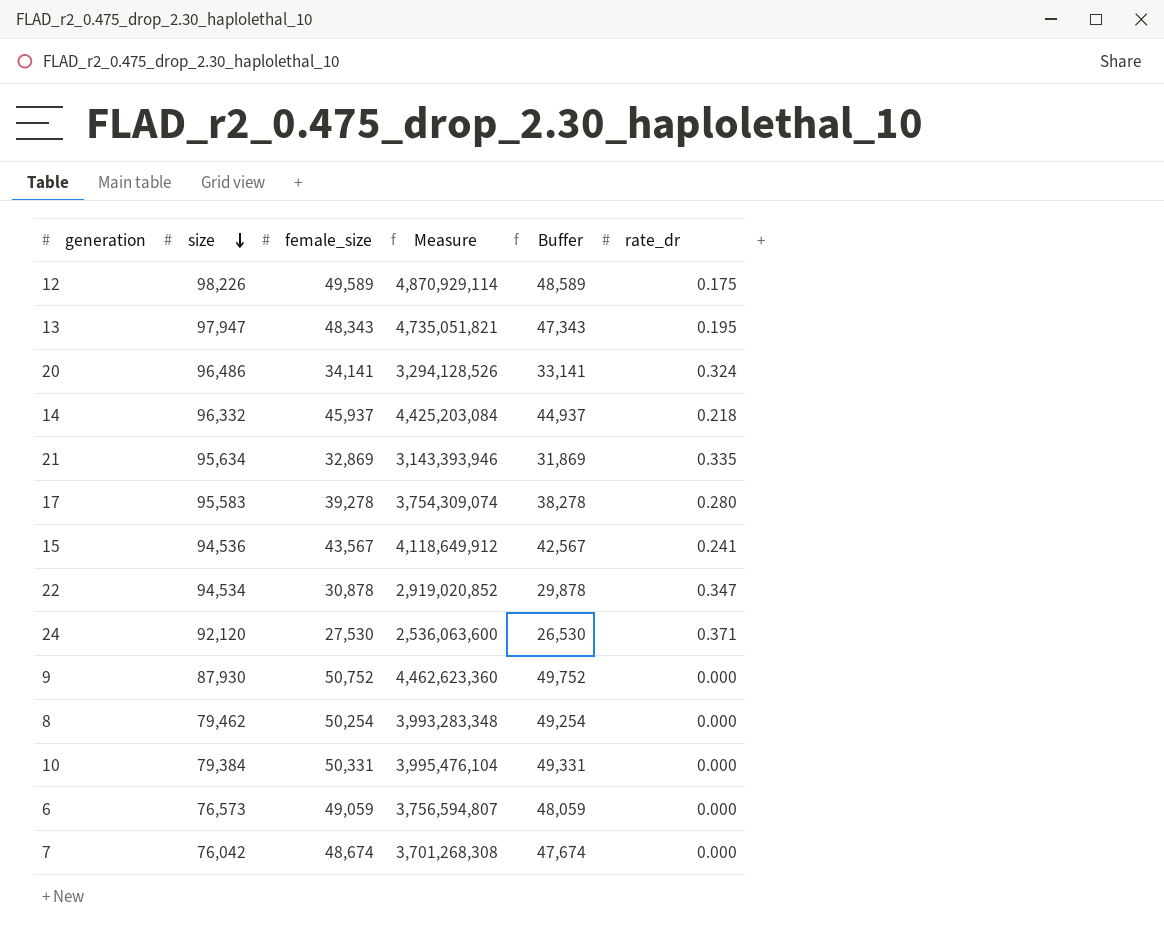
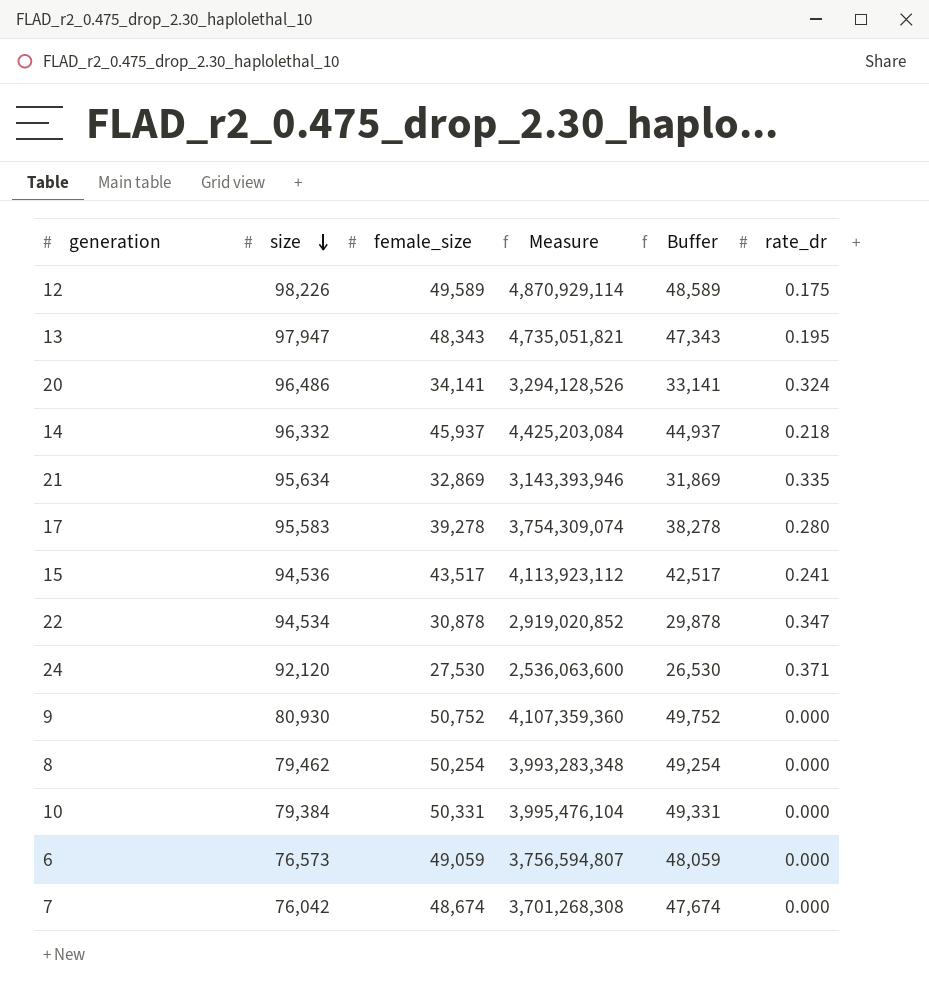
15 | female_size: 43,567 -> 43,517
15 | Measure: 4,118,649,912 -> 4,113,923,112
15 | Buffer: 42,567 -> 42,517
9 | size: 87,930 -> 80,930
9 | Measure: 4,462,623,360 -> 4,107,359,360

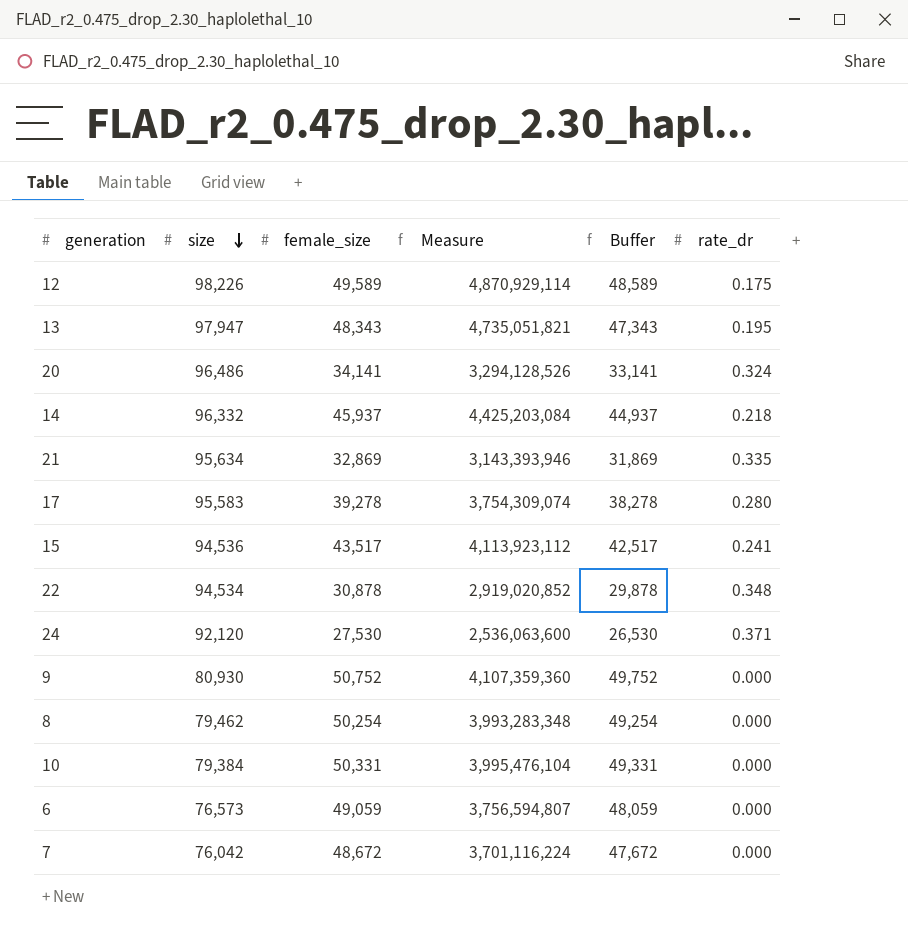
22 | rate_dr: 0.347 -> 0.348
7 | female_size: 48,674 -> 48,672
7 | Measure: 3,701,268,308 -> 3,701,116,224
7 | Buffer: 47,674 -> 47,672

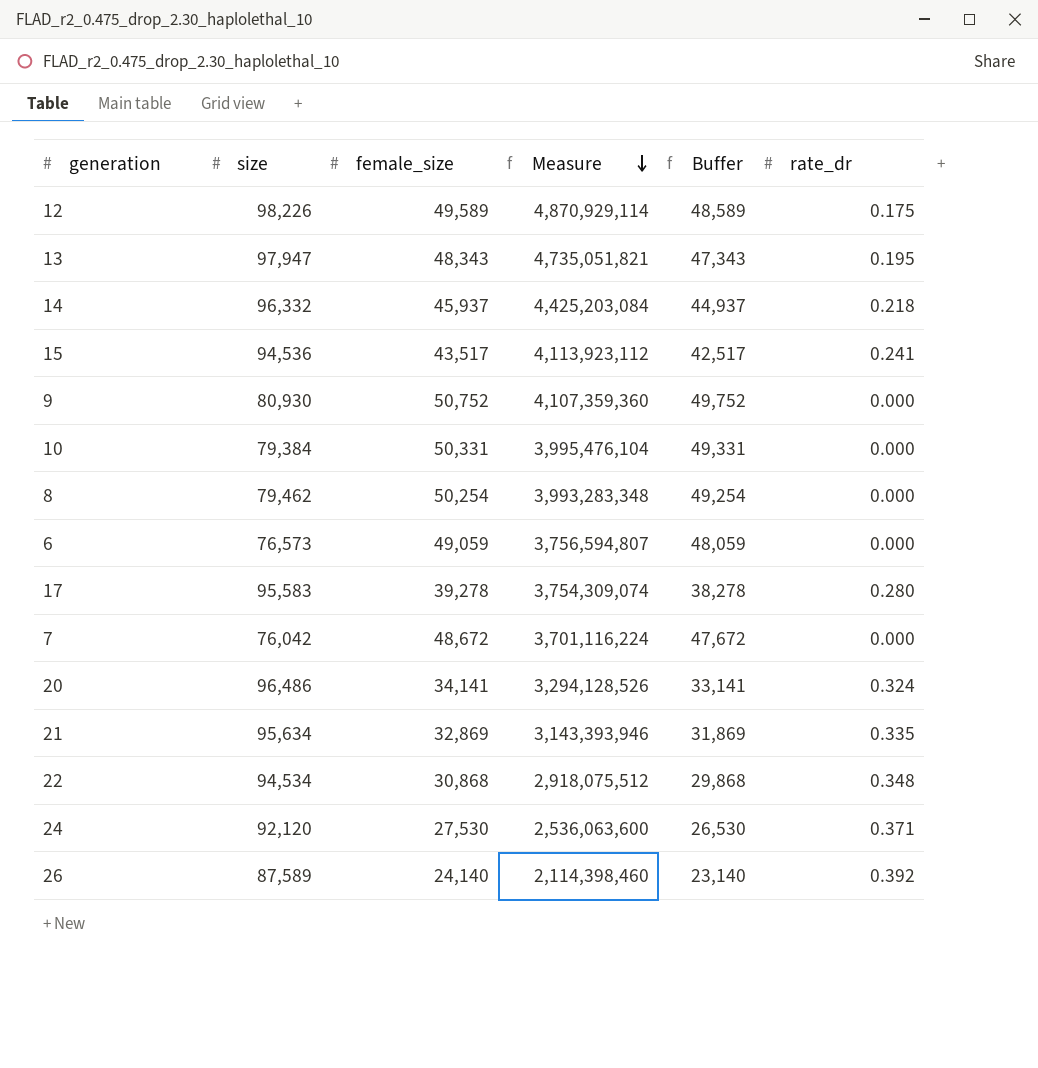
row order: size descending -> Measure descending
22 | female_size: 30,878 -> 30,868
22 | Measure: 2,919,020,852 -> 2,918,075,512
22 | Buffer: 29,878 -> 29,868
row 26: none -> 87,589 | 24,140 | 2,114,398,460 | 23,140 | 0.392

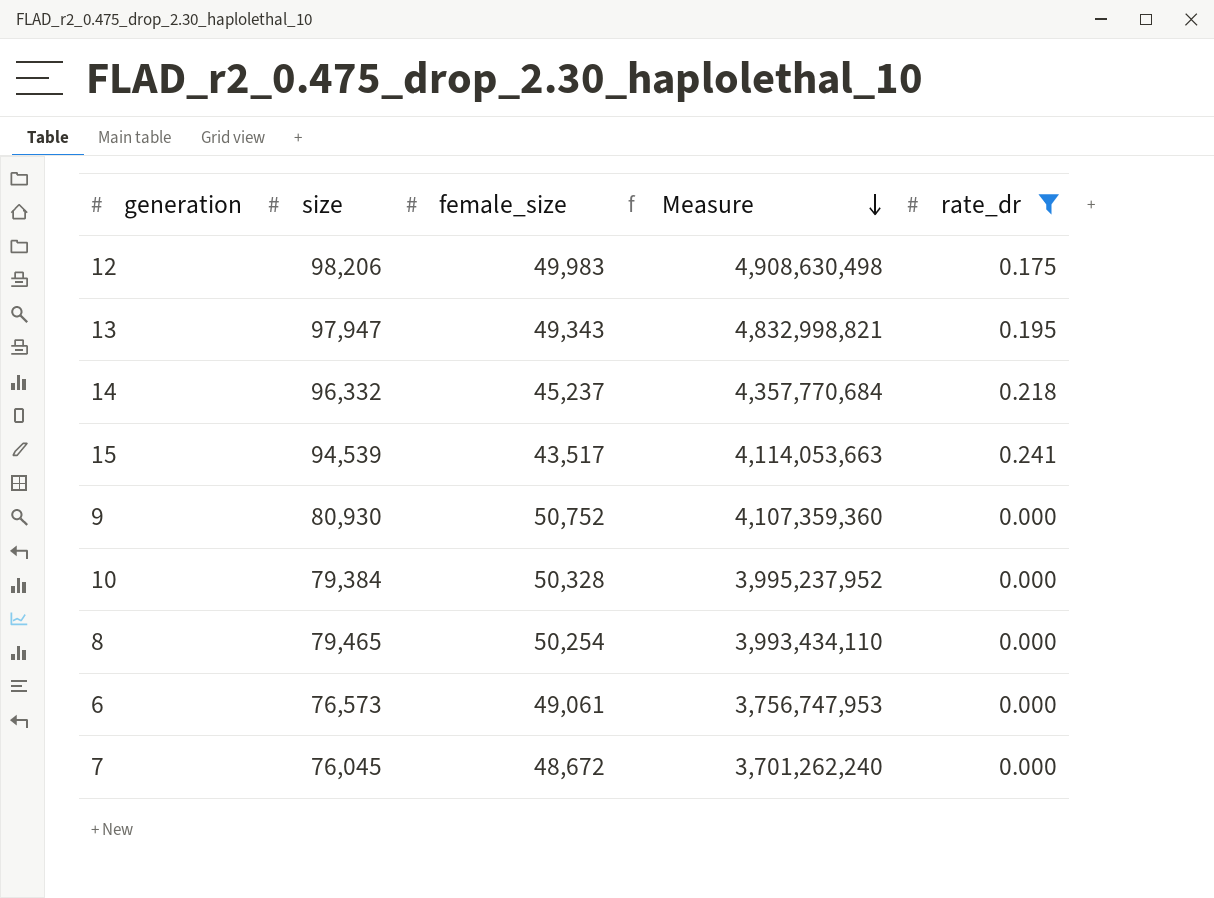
filter: none -> rate_dr <= 0.241
column Buffer | formula: [female_size] - 1000 -> none
12 | size: 98,226 -> 98,206
12 | female_size: 49,589 -> 49,983
12 | Measure: 4,870,929,114 -> 4,908,630,498
13 | female_size: 48,343 -> 49,343
13 | Measure: 4,735,051,821 -> 4,832,998,821
14 | female_size: 45,937 -> 45,237
14 | Measure: 4,425,203,084 -> 4,357,770,684
15 | size: 94,536 -> 94,539
15 | Measure: 4,113,923,112 -> 4,114,053,663
10 | female_size: 50,331 -> 50,328
10 | Measure: 3,995,476,104 -> 3,995,237,952
8 | size: 79,462 -> 79,465
8 | Measure: 3,993,283,348 -> 3,993,434,110
6 | female_size: 49,059 -> 49,061
6 | Measure: 3,756,594,807 -> 3,756,747,953
7 | size: 76,042 -> 76,045
7 | Measure: 3,701,116,224 -> 3,701,262,240

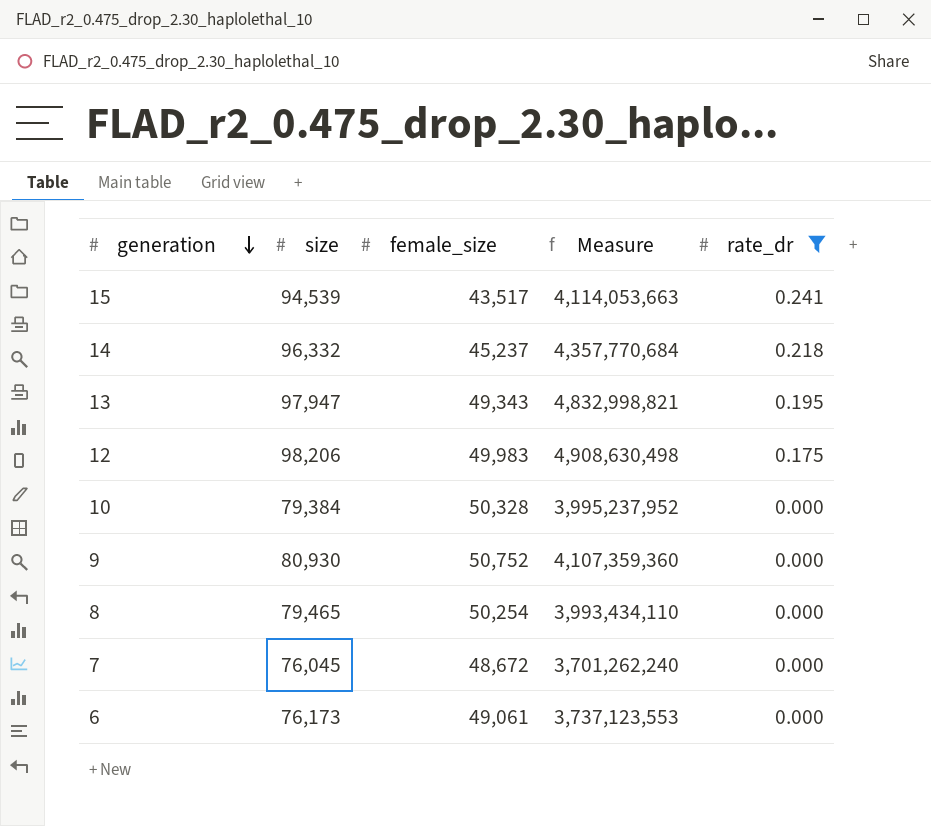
row order: Measure descending -> generation descending
6 | size: 76,573 -> 76,173
6 | Measure: 3,756,747,953 -> 3,737,123,553

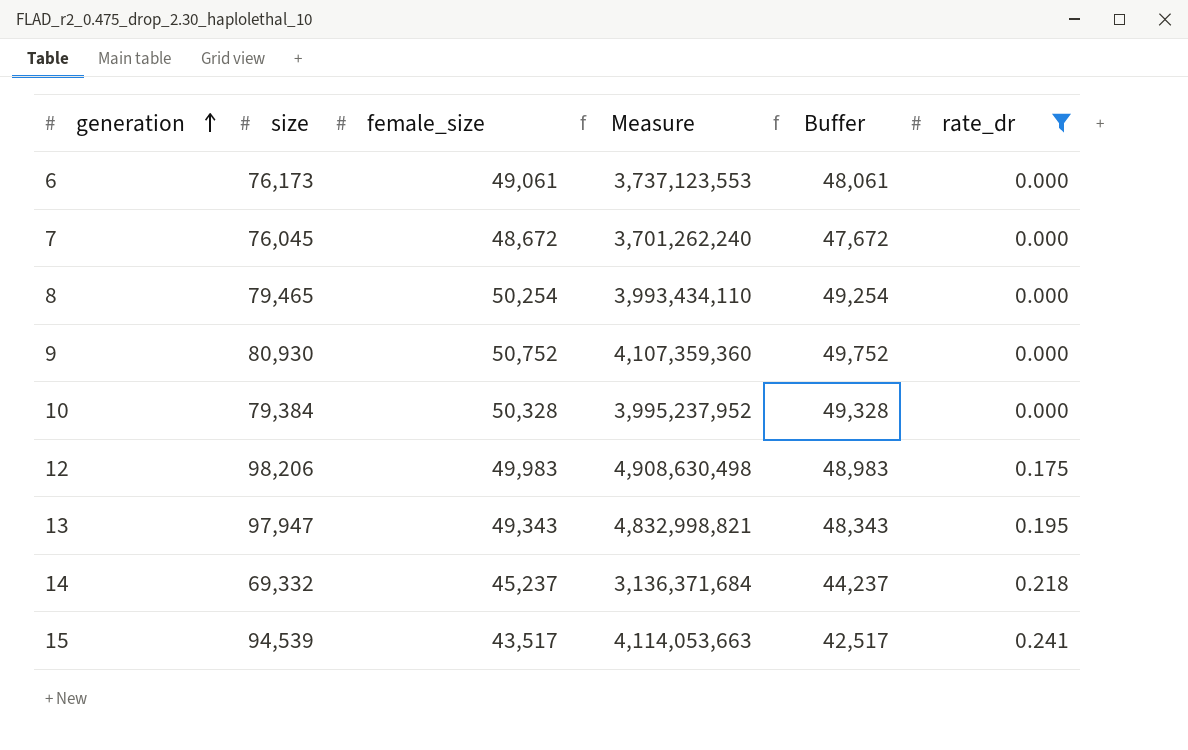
row order: generation descending -> generation ascending
column Buffer | formula: none -> [female_size] - 1000
14 | size: 96,332 -> 69,332
14 | Measure: 4,357,770,684 -> 3,136,371,684

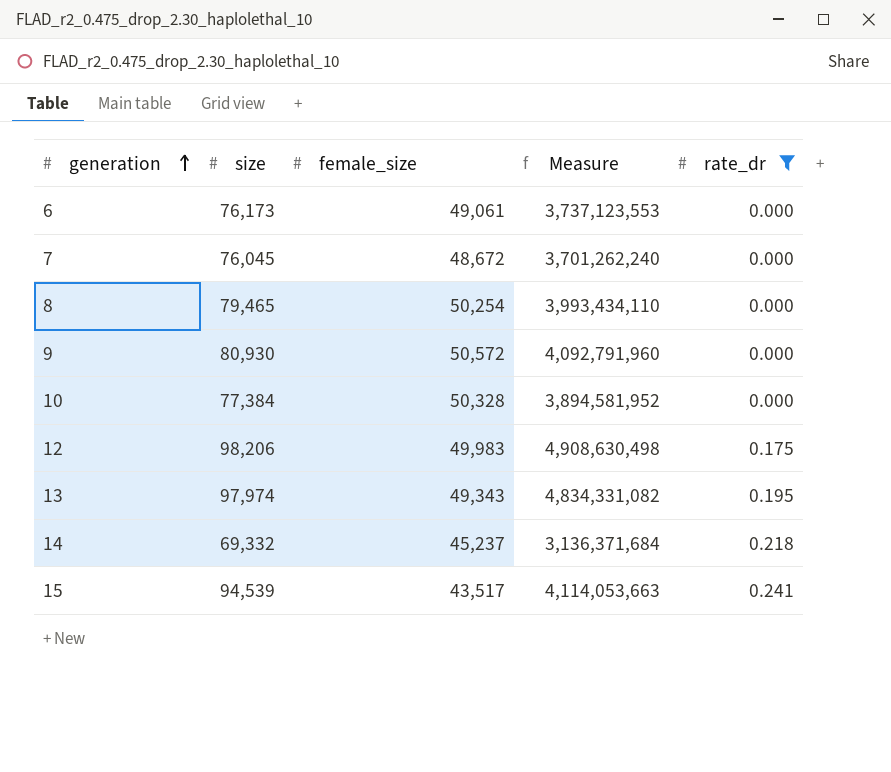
column Buffer | formula: [female_size] - 1000 -> none
9 | female_size: 50,752 -> 50,572
9 | Measure: 4,107,359,360 -> 4,092,791,960
10 | size: 79,384 -> 77,384
10 | Measure: 3,995,237,952 -> 3,894,581,952
13 | size: 97,947 -> 97,974
13 | Measure: 4,832,998,821 -> 4,834,331,082

